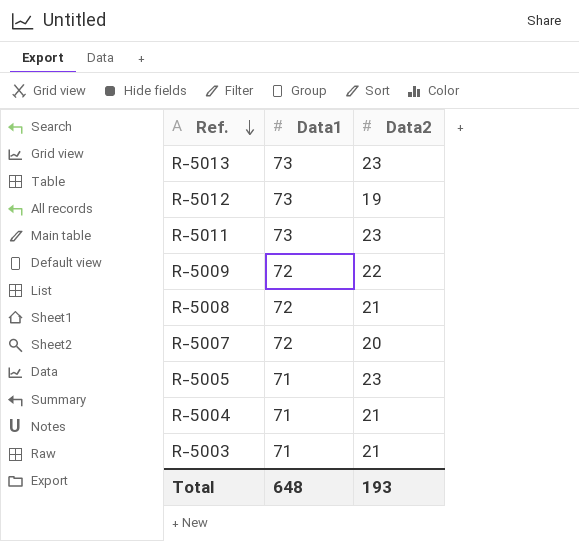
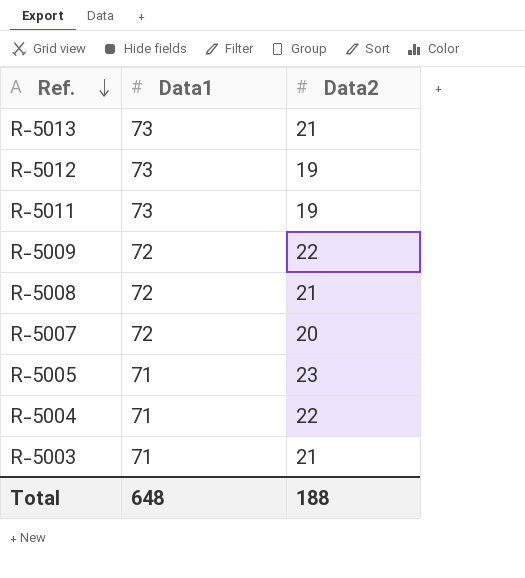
R-5013 | Data2: 23 -> 21
R-5011 | Data2: 23 -> 19
R-5004 | Data2: 21 -> 22
Total | Data2: 193 -> 188

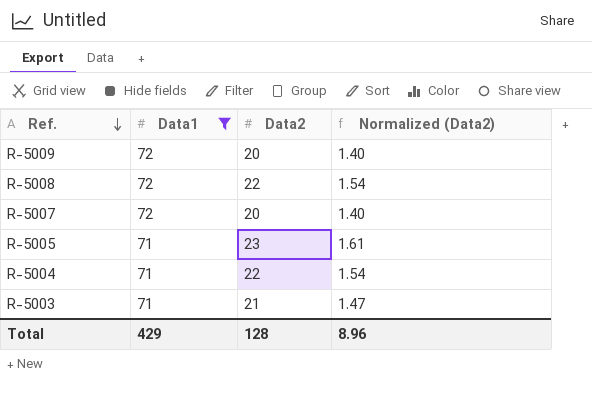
filter: none -> Data1 != 73
column Normalized (Data2) | formula: none -> [Data2] * 0.07
R-5009 | Data2: 22 -> 20
R-5008 | Data2: 21 -> 22
Total | Data1: 648 -> 429
Total | Data2: 188 -> 128

